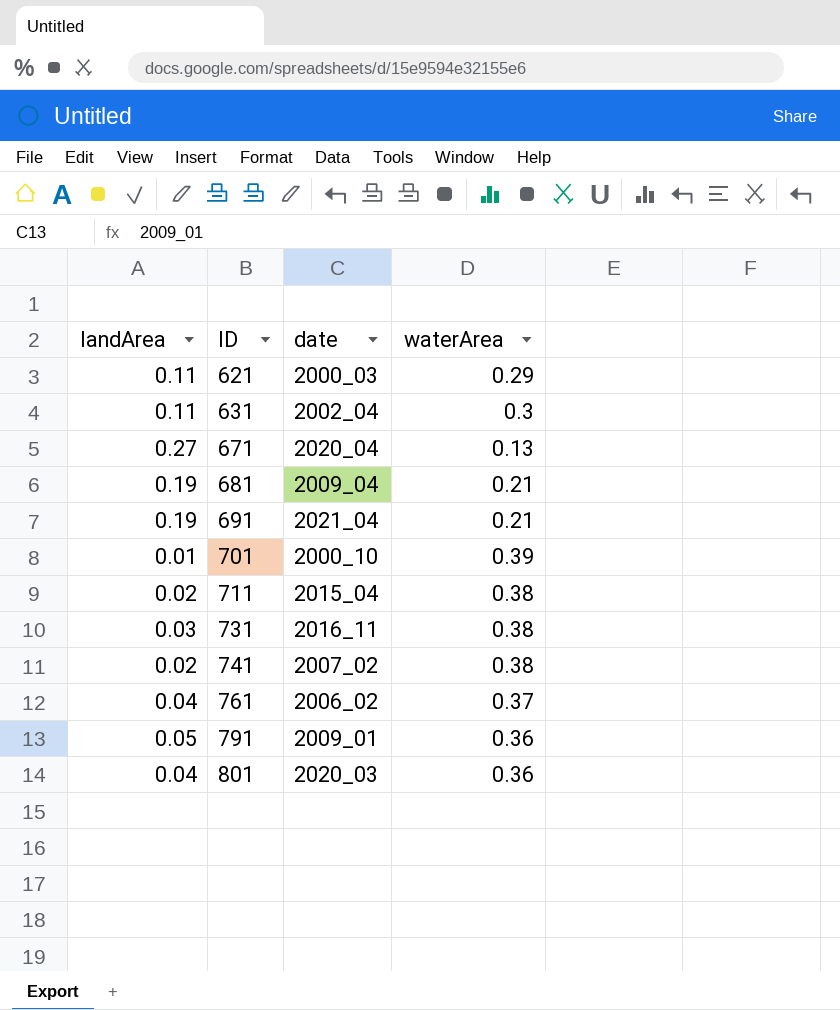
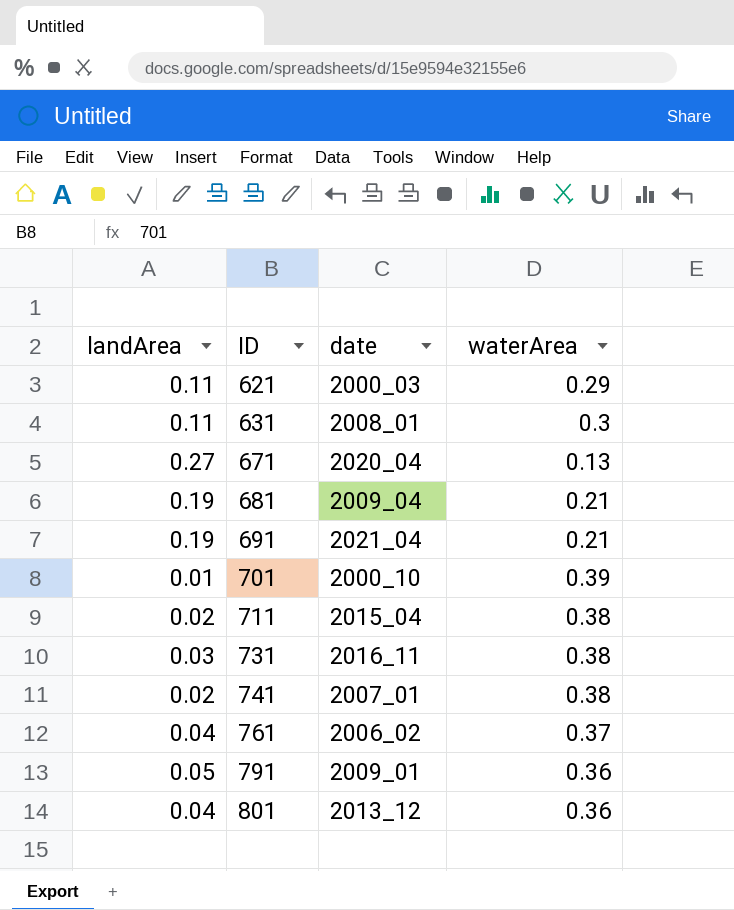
631 | date: 2002_04 -> 2008_01
741 | date: 2007_02 -> 2007_01
801 | date: 2020_03 -> 2013_12

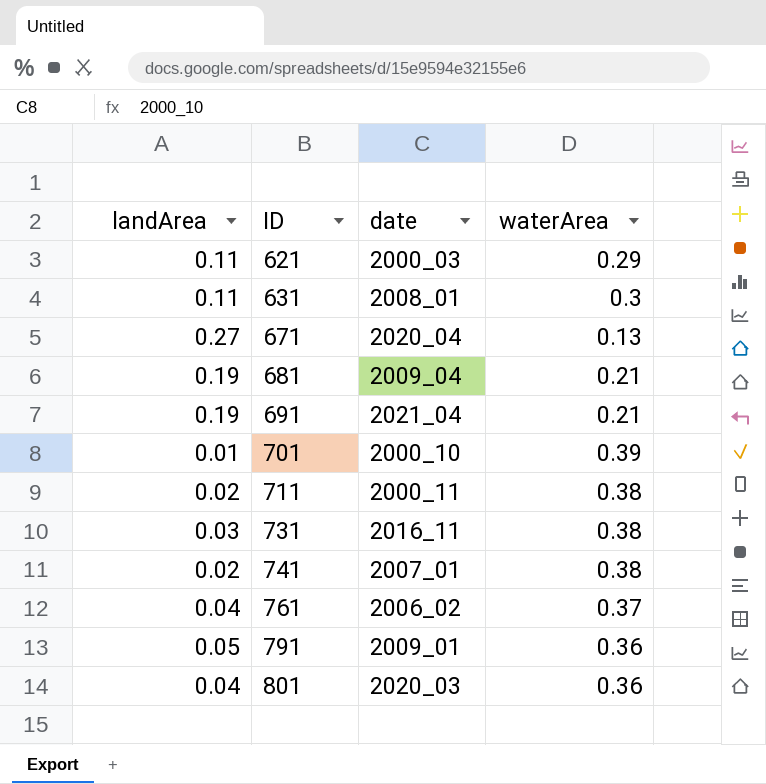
711 | date: 2015_04 -> 2000_11
801 | date: 2013_12 -> 2020_03

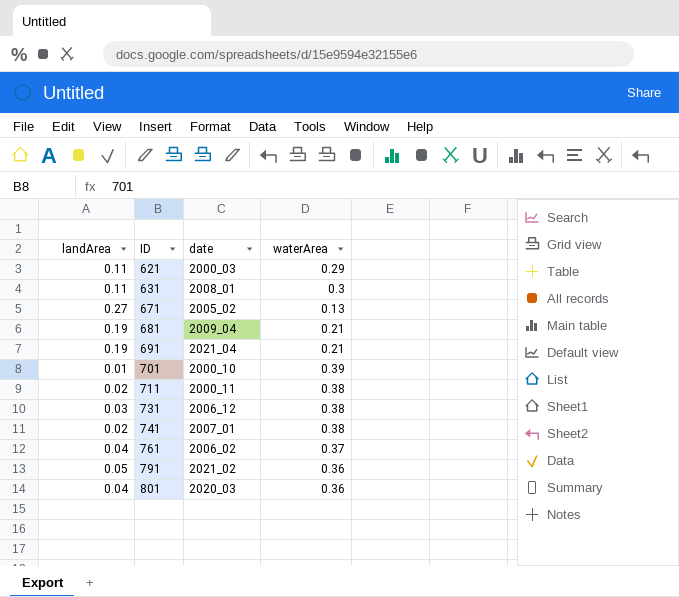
671 | date: 2020_04 -> 2005_02
731 | date: 2016_11 -> 2006_12
791 | date: 2009_01 -> 2021_02

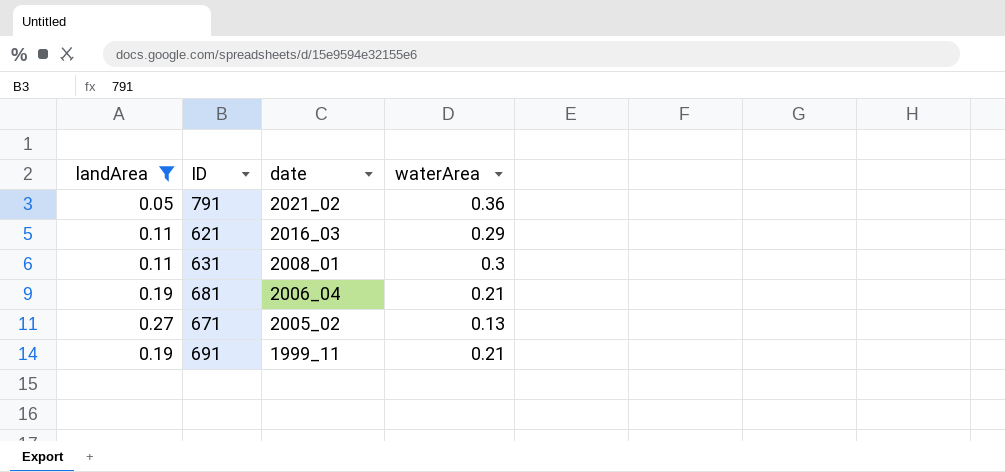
filter: none -> landArea >= 0.05
row order: ID ascending -> date descending
621 | date: 2000_03 -> 2016_03
681 | date: 2009_04 -> 2006_04
691 | date: 2021_04 -> 1999_11

